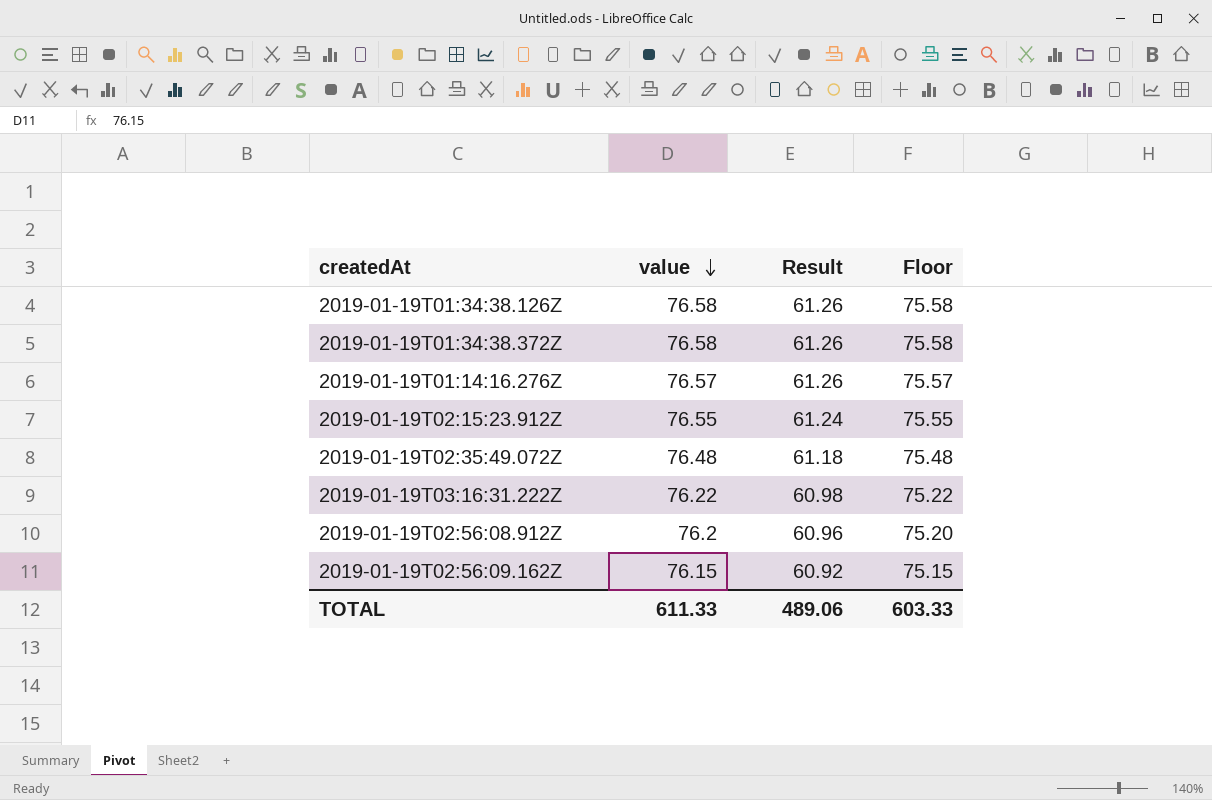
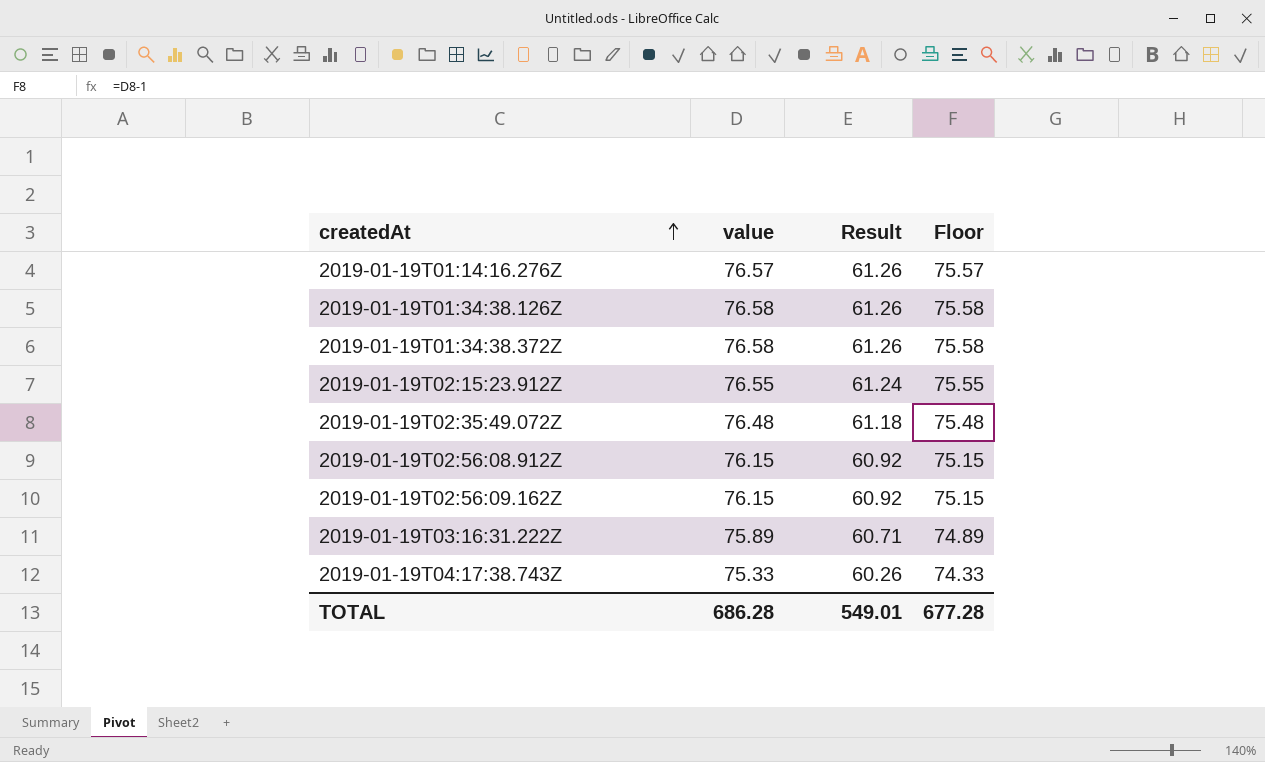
row order: value descending -> createdAt ascending
2019-01-19T02:56:08.912Z | value: 76.2 -> 76.15
2019-01-19T02:56:08.912Z | Result: 60.96 -> 60.92
2019-01-19T02:56:08.912Z | Floor: 75.20 -> 75.15
2019-01-19T03:16:31.222Z | value: 76.22 -> 75.89
2019-01-19T03:16:31.222Z | Result: 60.98 -> 60.71
2019-01-19T03:16:31.222Z | Floor: 75.22 -> 74.89
row 2019-01-19T04:17:38.743Z: none -> 75.33 | 60.26 | 74.33
TOTAL | value: 611.33 -> 686.28
TOTAL | Result: 489.06 -> 549.01
TOTAL | Floor: 603.33 -> 677.28

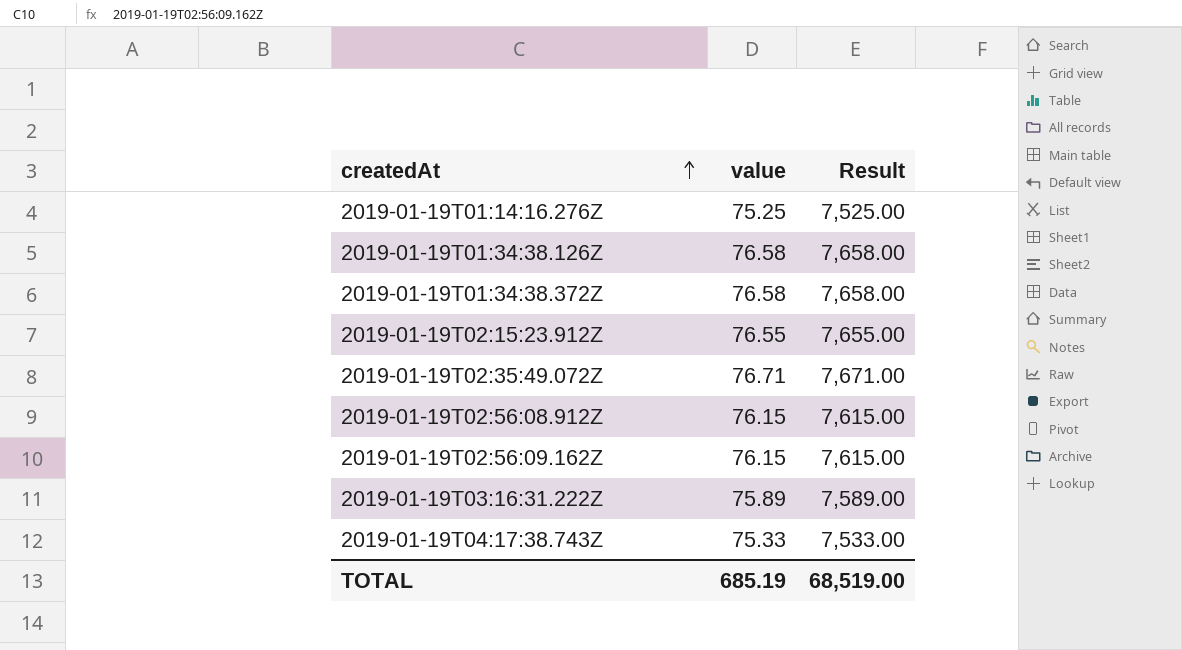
column Floor | formula: [value] - 1 -> none
column Result | formula: [value] * 0.8 -> [value] * 100
2019-01-19T01:14:16.276Z | value: 76.57 -> 75.25
2019-01-19T02:35:49.072Z | value: 76.48 -> 76.71
TOTAL | value: 686.28 -> 685.19
TOTAL | Result: 549.01 -> 68,519.00

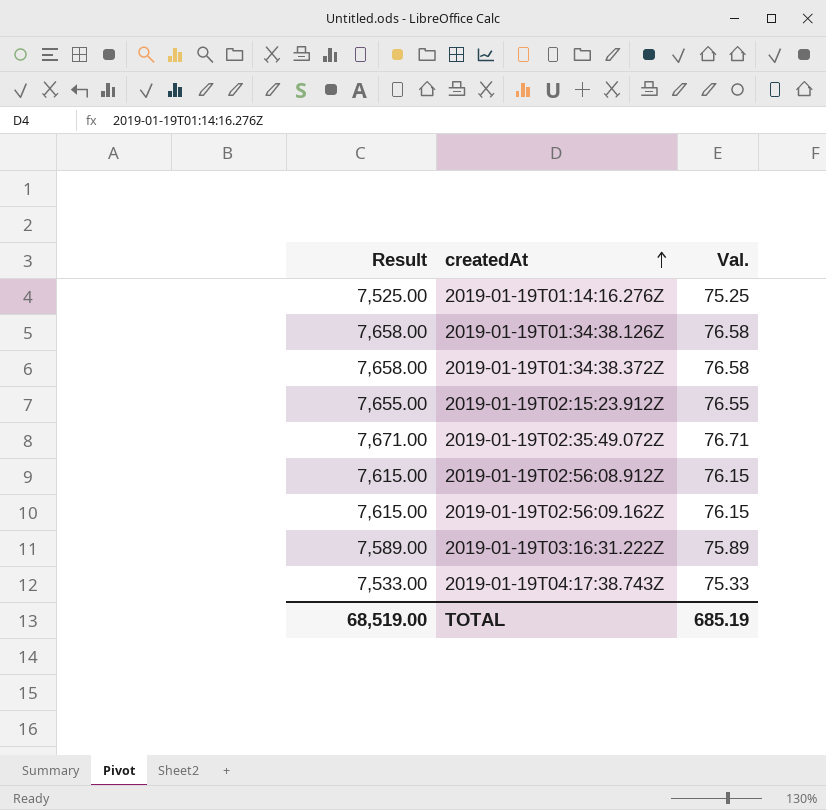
column Result | position: 3 -> 1
column name: value -> Val.

